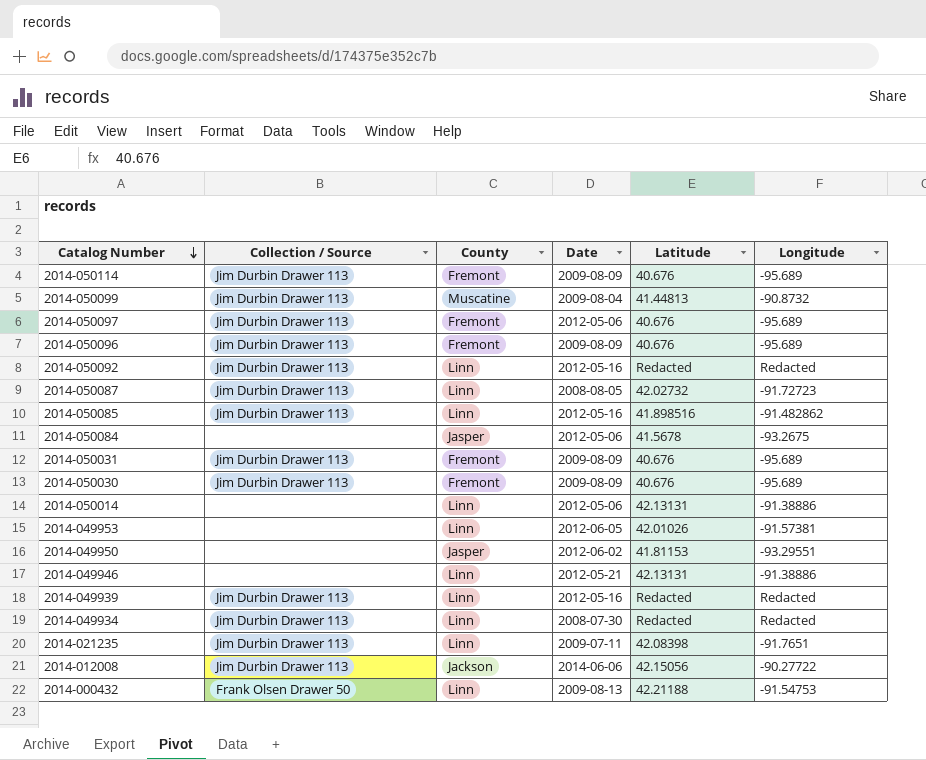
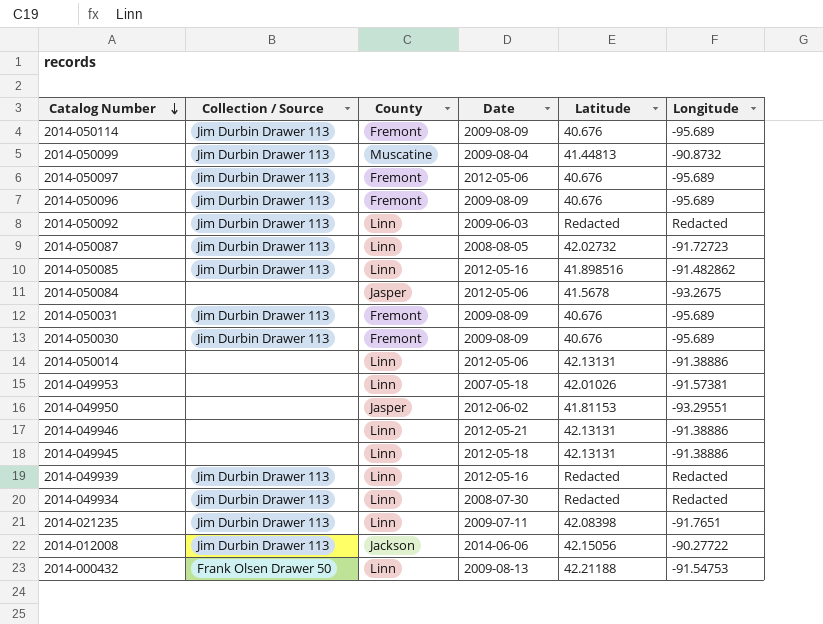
2014-050092 | Date: 2012-05-16 -> 2009-06-03
2014-049953 | Date: 2012-06-05 -> 2007-05-18
row 2014-049945: none -> none | Linn | 2012-05-18 | 42.13131 | -91.38886

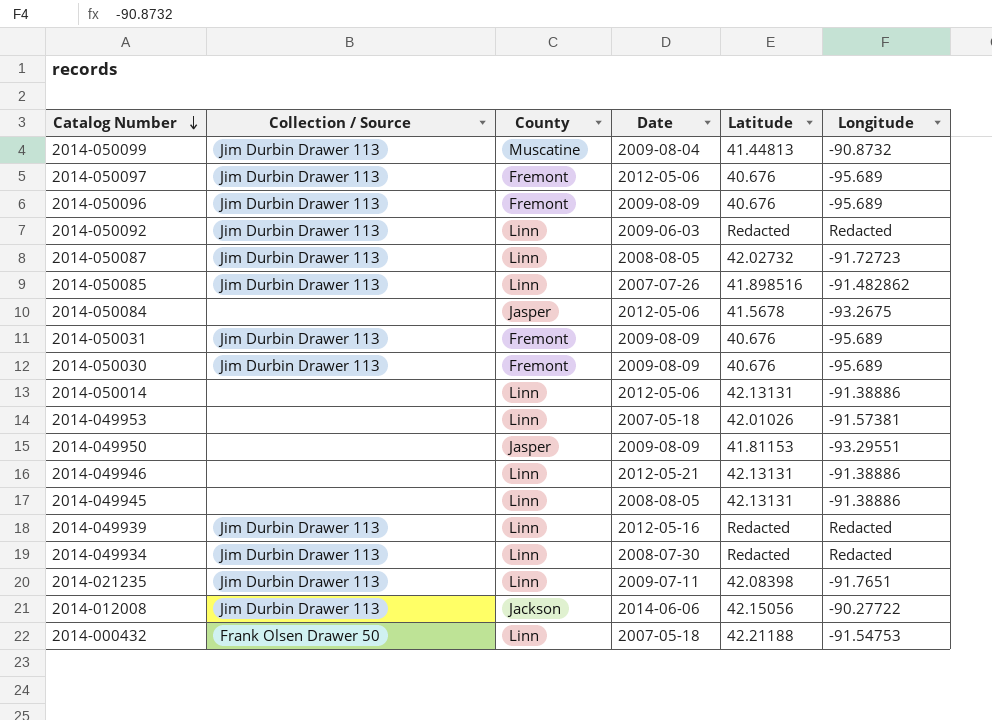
row 2014-050114: Jim Durbin Drawer 113 | Fremont | 2009-08-09 | 40.676 | -95.689 -> none
2014-050085 | Date: 2012-05-16 -> 2007-07-26
2014-049950 | Date: 2012-06-02 -> 2009-08-09
2014-049945 | Date: 2012-05-18 -> 2008-08-05
2014-000432 | Date: 2009-08-13 -> 2007-05-18

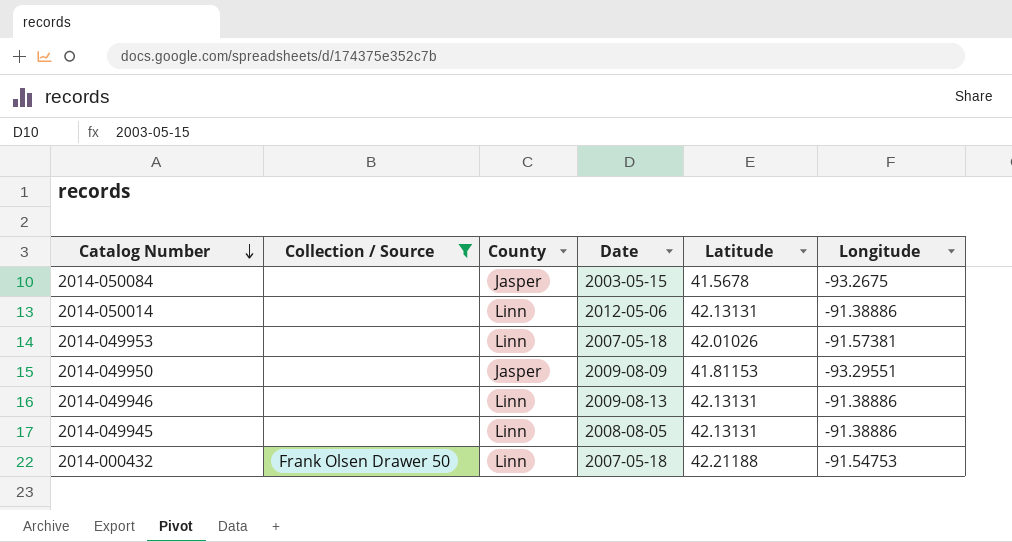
filter: none -> Collection / Source != Jim Durbin Drawer 113
2014-050084 | Date: 2012-05-06 -> 2003-05-15
2014-049946 | Date: 2012-05-21 -> 2009-08-13

